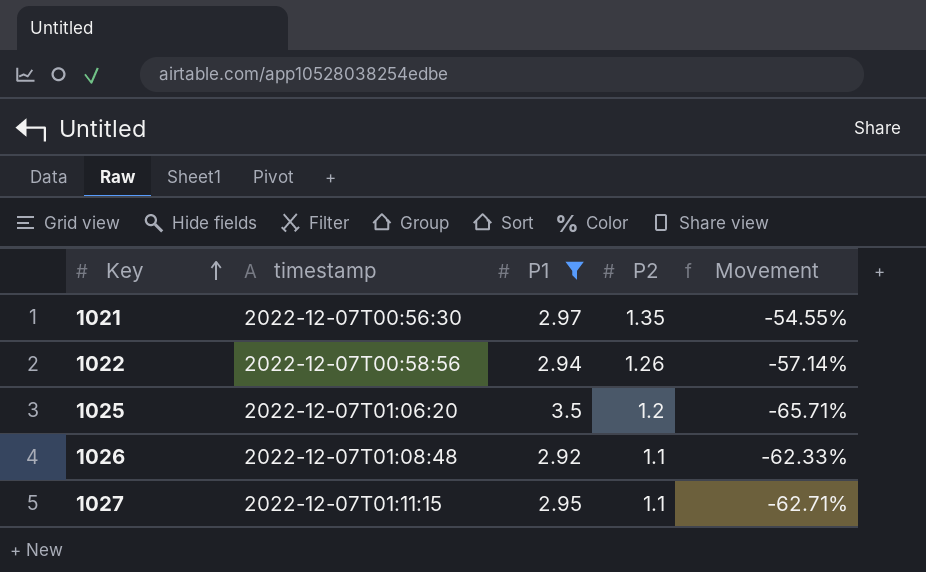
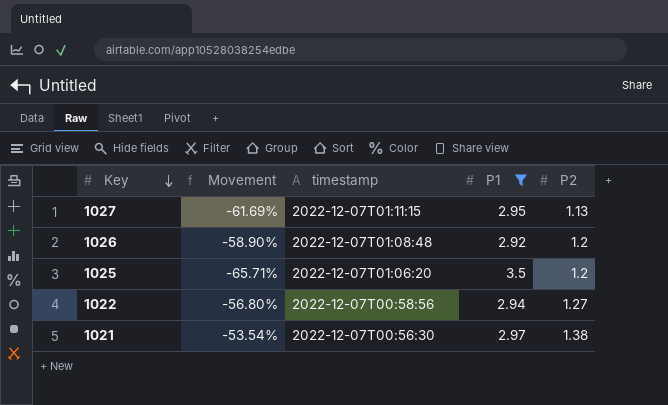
row order: Key ascending -> Key descending
column Movement | position: 5 -> 2
1027 | Movement: -62.71% -> -61.69%
1027 | P2: 1.1 -> 1.13
1026 | Movement: -62.33% -> -58.90%
1026 | P2: 1.1 -> 1.2
1022 | Movement: -57.14% -> -56.80%
1022 | P2: 1.26 -> 1.27
1021 | Movement: -54.55% -> -53.54%
1021 | P2: 1.35 -> 1.38

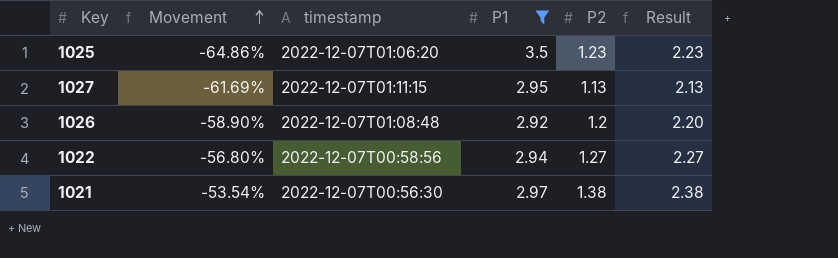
row order: Key descending -> Movement ascending
column Result | formula: none -> [P2] + 1
1025 | Movement: -65.71% -> -64.86%
1025 | P2: 1.2 -> 1.23

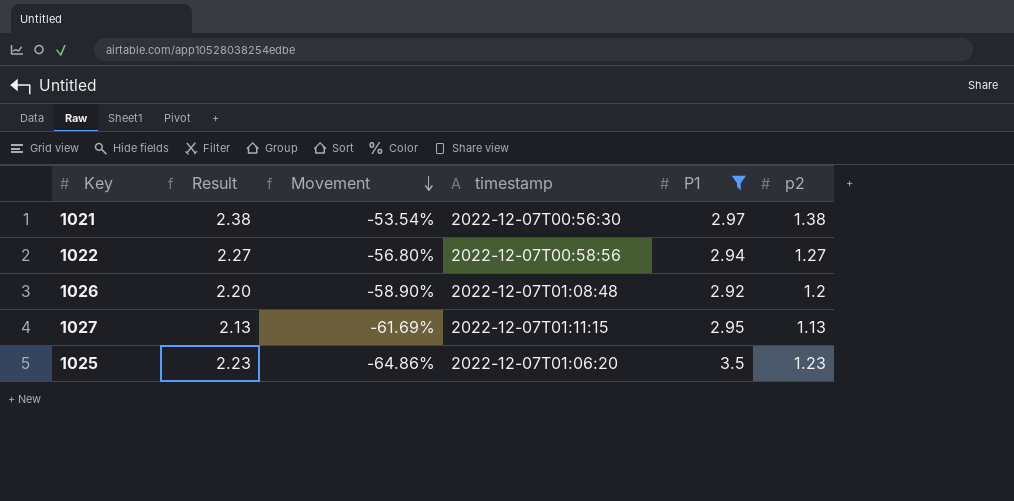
row order: Movement ascending -> Movement descending
column Result | position: 6 -> 2
column name: P2 -> p2

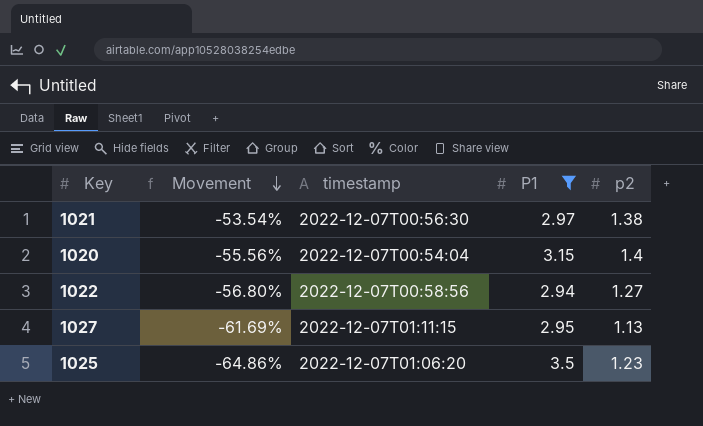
column Result | formula: [p2] + 1 -> none
row 1026: 2.20 | -58.90% | 2022-12-07T01:08:48 | 2.92 | 1.2 -> none
row 1020: none -> -55.56% | 2022-12-07T00:54:04 | 3.15 | 1.4

